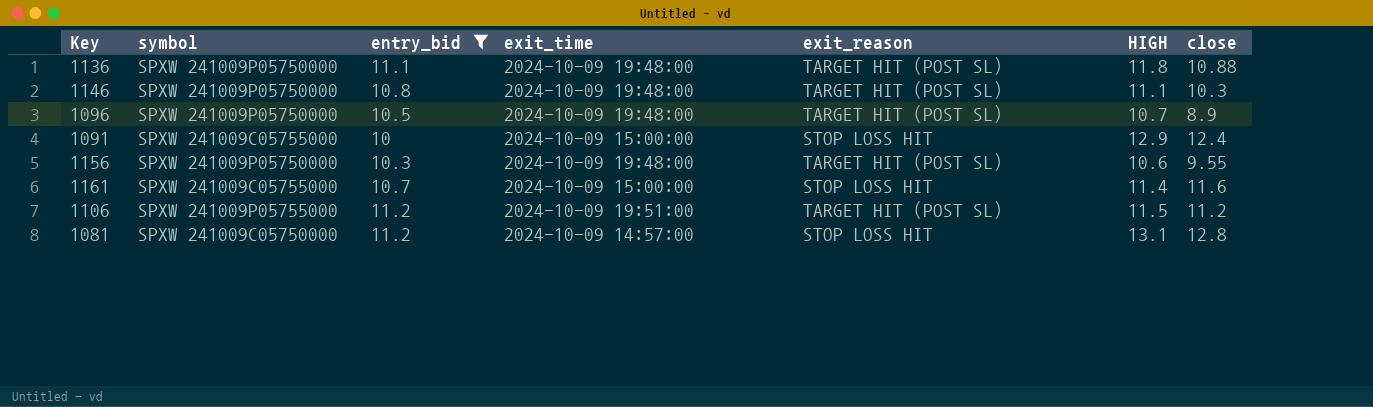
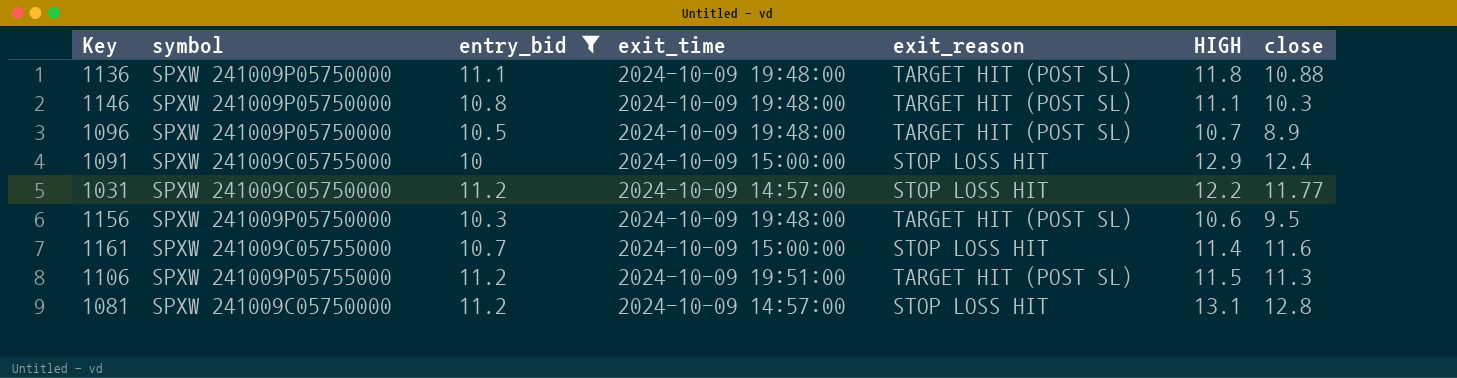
row 1031: none -> SPXW 241009C05750000 | 11.2 | 2024-10-09 14:57:00 | STOP LOSS HIT | 12.2 | 11.77
1156 | close: 9.55 -> 9.5
1106 | close: 11.2 -> 11.3

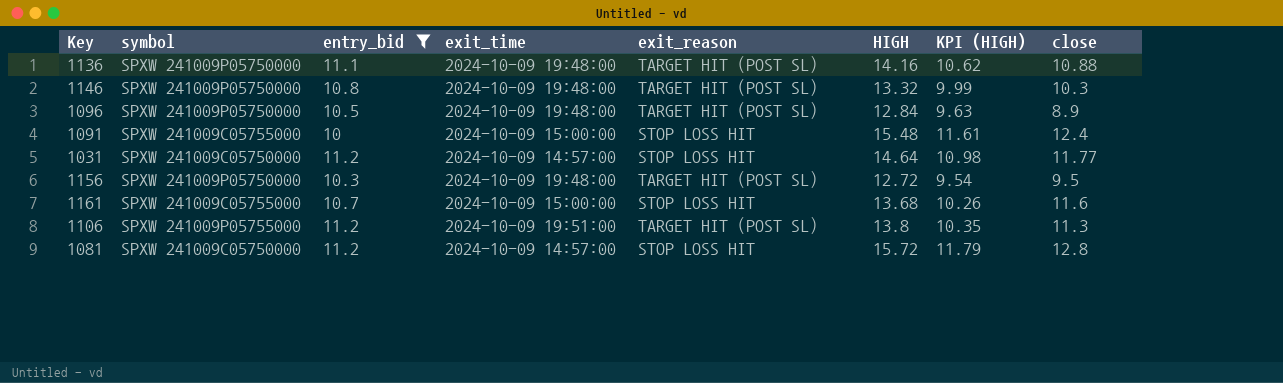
column KPI (HIGH) | formula: none -> [HIGH] * 0.75
1136 | HIGH: 11.8 -> 14.16
1146 | HIGH: 11.1 -> 13.32
1096 | HIGH: 10.7 -> 12.84
1091 | HIGH: 12.9 -> 15.48
1031 | HIGH: 12.2 -> 14.64
1156 | HIGH: 10.6 -> 12.72
1161 | HIGH: 11.4 -> 13.68
1106 | HIGH: 11.5 -> 13.8
1081 | HIGH: 13.1 -> 15.72

